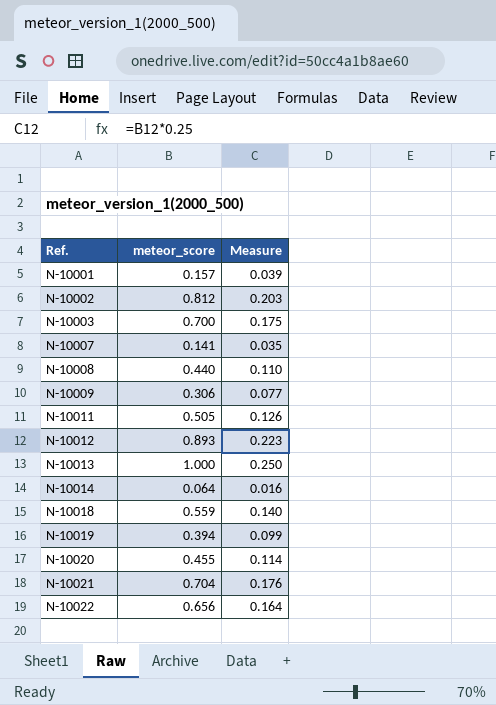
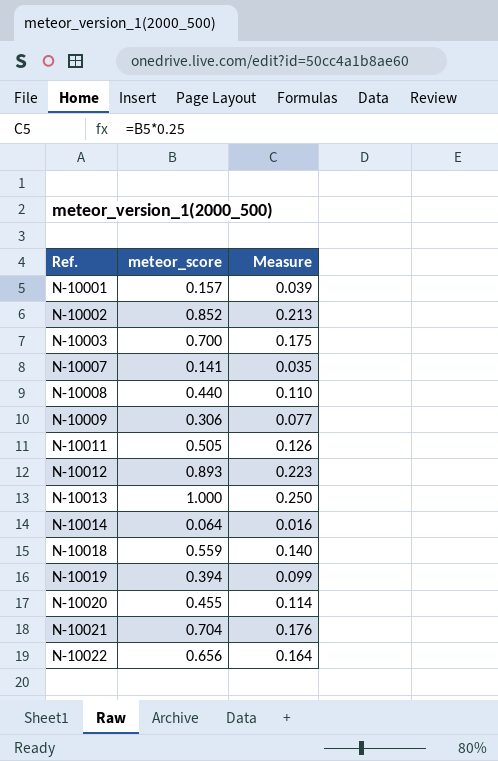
N-10002 | meteor_score: 0.812 -> 0.852
N-10002 | Measure: 0.203 -> 0.213

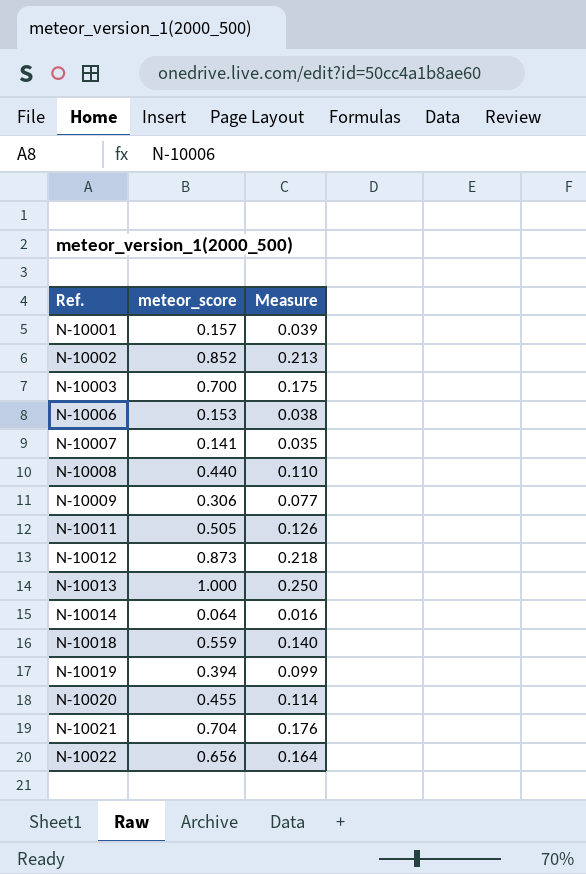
row N-10006: none -> 0.153 | 0.038
N-10012 | meteor_score: 0.893 -> 0.873
N-10012 | Measure: 0.223 -> 0.218

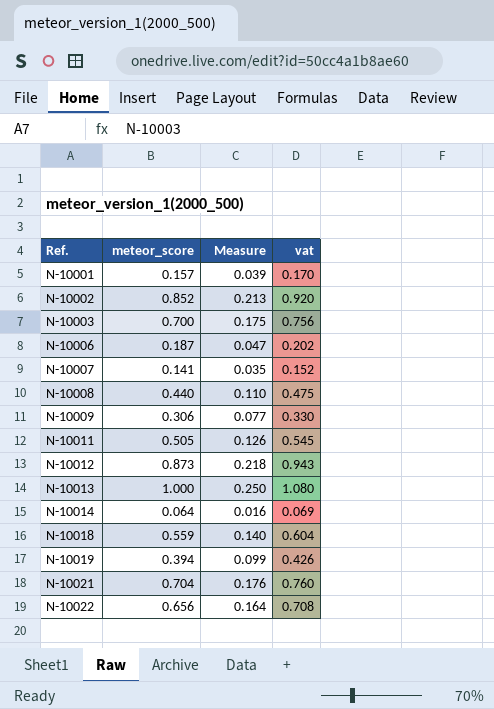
column vat | formula: none -> [meteor_score] * 1.08
row N-10020: 0.455 | 0.114 -> none
N-10006 | meteor_score: 0.153 -> 0.187
N-10006 | Measure: 0.038 -> 0.047

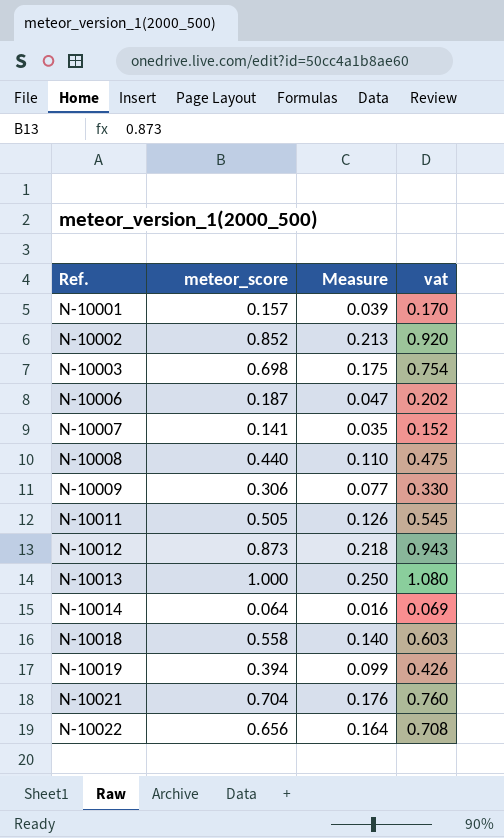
N-10003 | meteor_score: 0.700 -> 0.698
N-10003 | vat: 0.756 -> 0.754
N-10018 | meteor_score: 0.559 -> 0.558
N-10018 | vat: 0.604 -> 0.603

